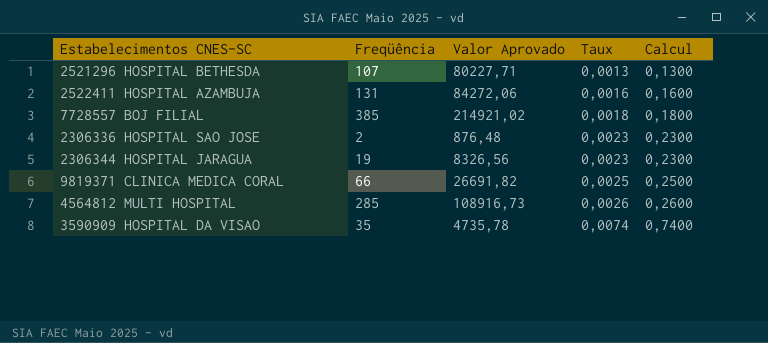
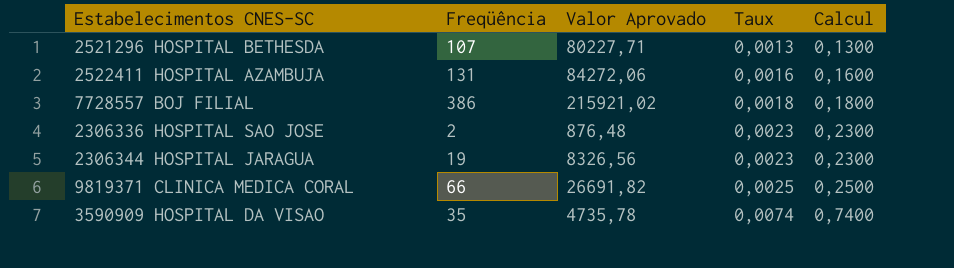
row 4564812 MULTI HOSPITAL: 285 | 108916,73 | 0,0026 | 0,2600 -> none
7728557 BOJ FILIAL | Freqüência: 385 -> 386
7728557 BOJ FILIAL | Valor Aprovado: 214921,02 -> 215921,02

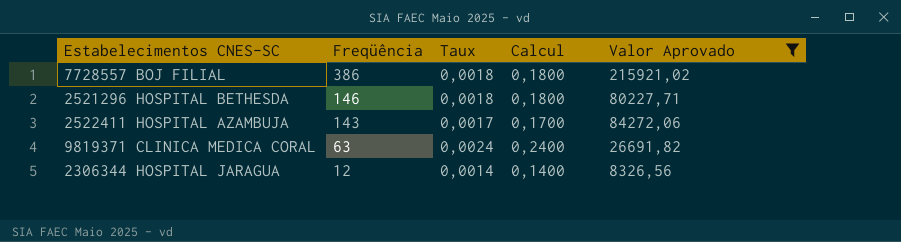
filter: none -> Valor Aprovado >= 8326,56
row order: Taux ascending -> Freqüência descending
column Valor Aprovado | position: 3 -> 5
2521296 HOSPITAL BETHESDA | Freqüência: 107 -> 146
2521296 HOSPITAL BETHESDA | Taux: 0,0013 -> 0,0018
2521296 HOSPITAL BETHESDA | Calcul: 0,1300 -> 0,1800
2522411 HOSPITAL AZAMBUJA | Freqüência: 131 -> 143
2522411 HOSPITAL AZAMBUJA | Taux: 0,0016 -> 0,0017
2522411 HOSPITAL AZAMBUJA | Calcul: 0,1600 -> 0,1700
9819371 CLINICA MEDICA CORAL | Freqüência: 66 -> 63
9819371 CLINICA MEDICA CORAL | Taux: 0,0025 -> 0,0024
9819371 CLINICA MEDICA CORAL | Calcul: 0,2500 -> 0,2400
2306344 HOSPITAL JARAGUA | Freqüência: 19 -> 12
2306344 HOSPITAL JARAGUA | Taux: 0,0023 -> 0,0014
2306344 HOSPITAL JARAGUA | Calcul: 0,2300 -> 0,1400

